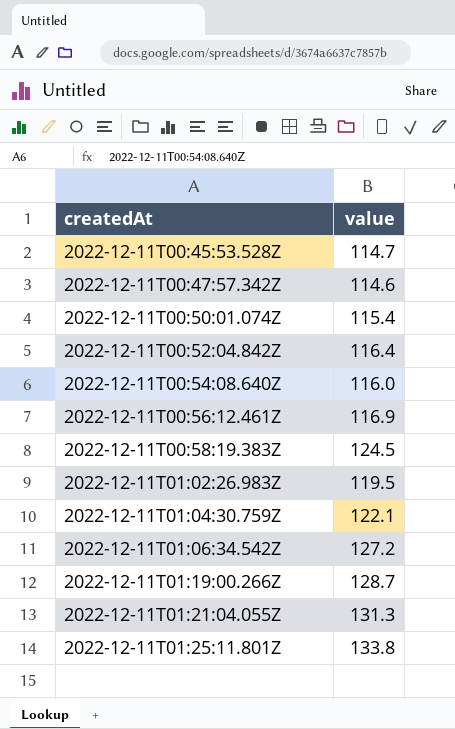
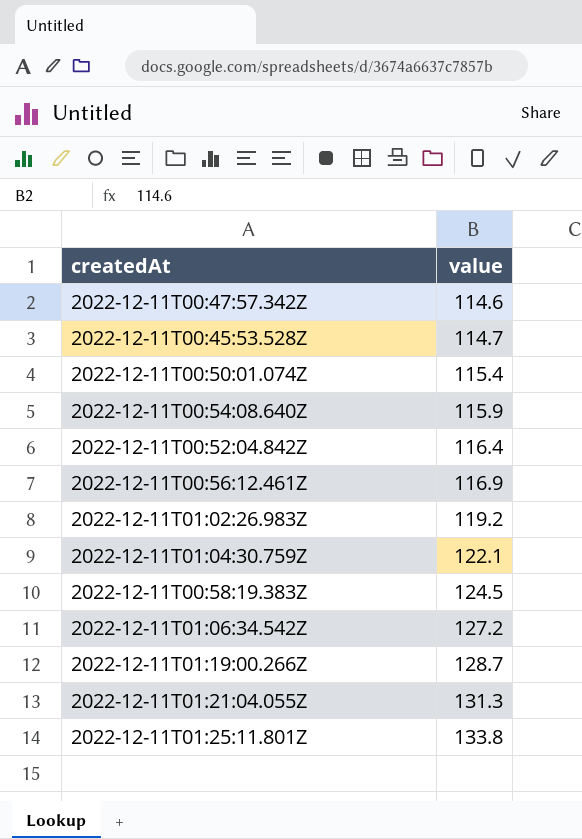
row order: createdAt ascending -> value ascending
2022-12-11T00:54:08.640Z | value: 116.0 -> 115.9
2022-12-11T01:02:26.983Z | value: 119.5 -> 119.2

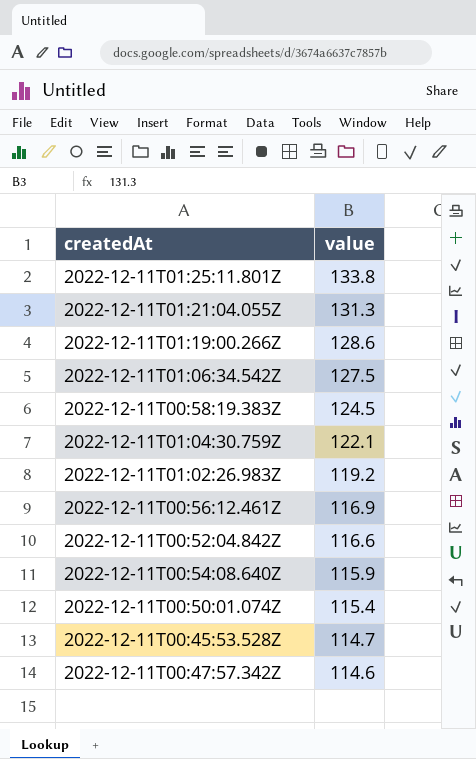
row order: value ascending -> value descending
2022-12-11T01:19:00.266Z | value: 128.7 -> 128.6
2022-12-11T01:06:34.542Z | value: 127.2 -> 127.5
2022-12-11T00:52:04.842Z | value: 116.4 -> 116.6

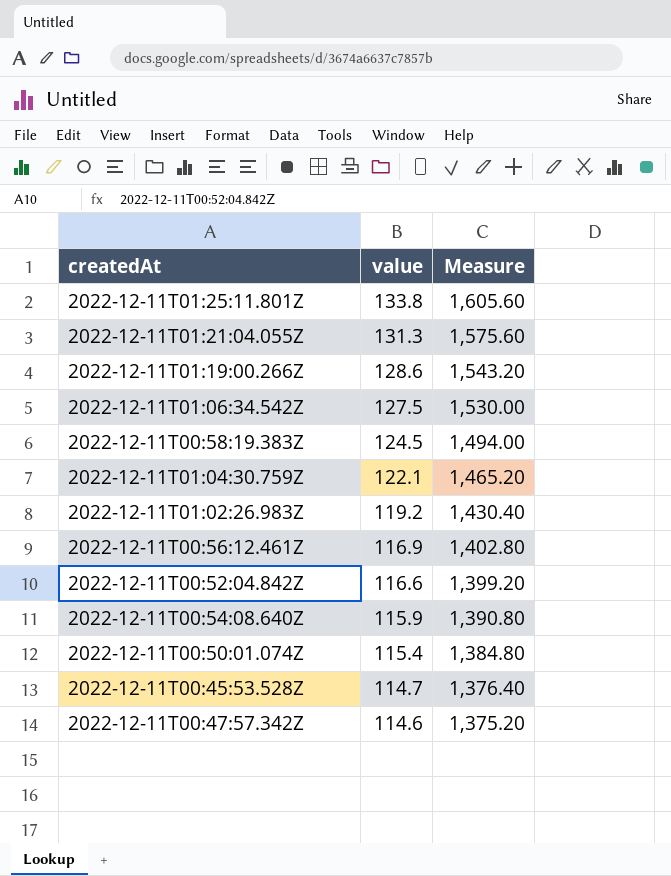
column Measure | formula: none -> [value] * 12

